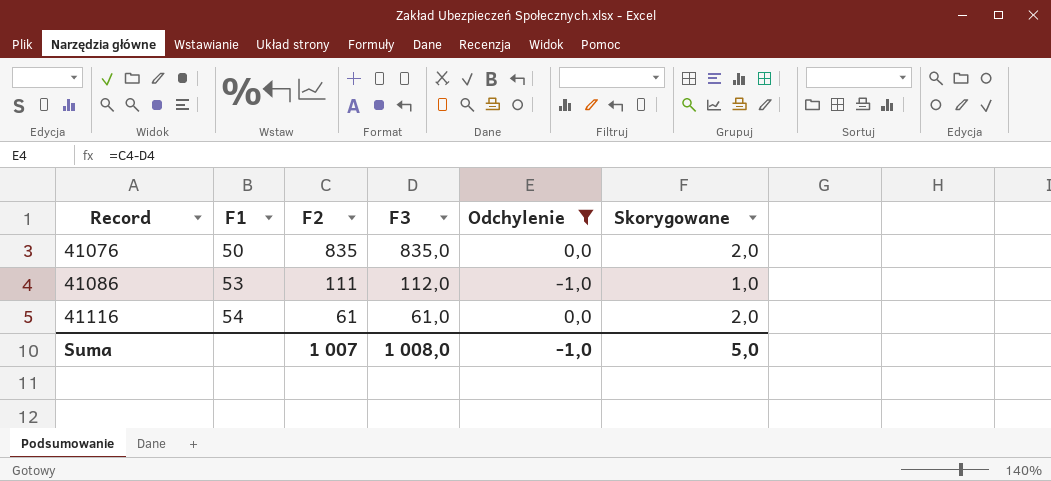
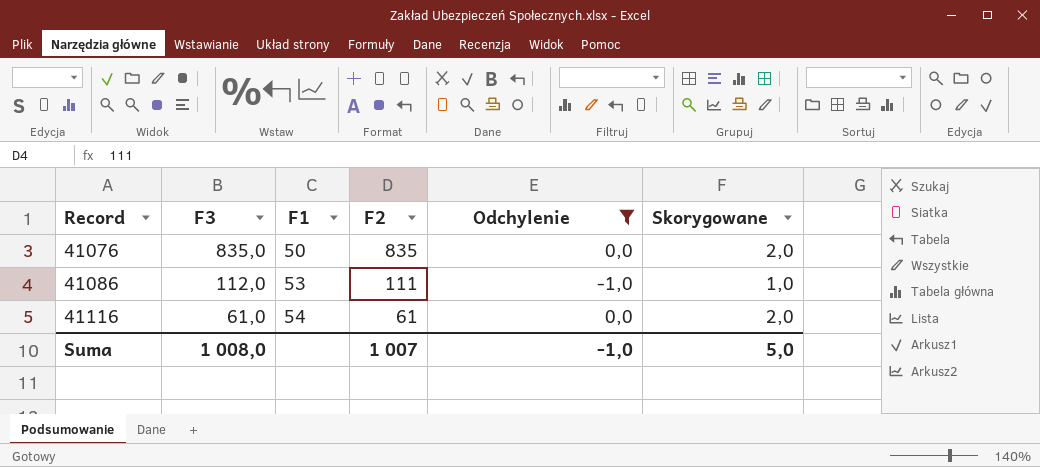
column F3 | position: 4 -> 2

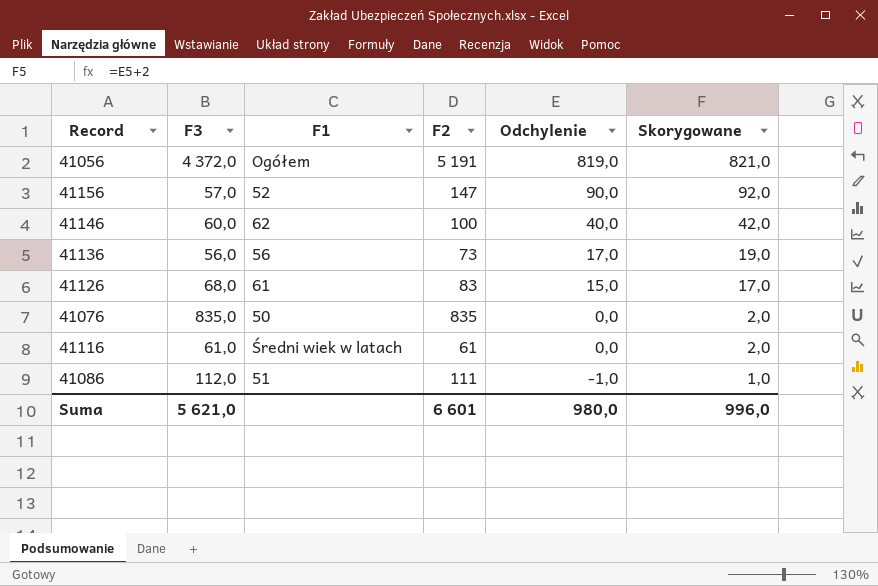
filter: Odchylenie <= 0,0 -> none
row order: Record ascending -> Odchylenie descending
41116 | F1: 54 -> Średni wiek w latach
41086 | F1: 53 -> 51
Suma | F3: 1 008,0 -> 5 621,0
Suma | F2: 1 007 -> 6 601
Suma | Odchylenie: -1,0 -> 980,0
Suma | Skorygowane: 5,0 -> 996,0

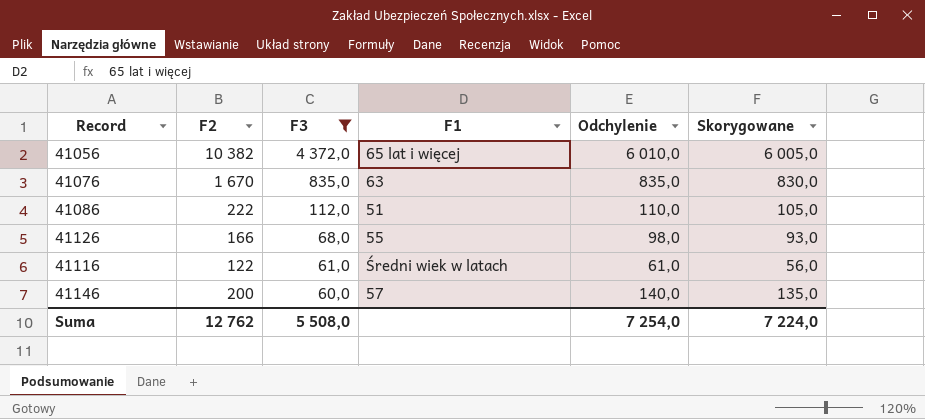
filter: none -> F3 >= 60,0
row order: Odchylenie descending -> F3 descending
column F2 | position: 4 -> 2
column Skorygowane | formula: [Odchylenie] + 2 -> [Odchylenie] - 5
41056 | F2: 5 191 -> 10 382
41056 | F1: Ogółem -> 65 lat i więcej
41056 | Odchylenie: 819,0 -> 6 010,0
41076 | F2: 835 -> 1 670
41076 | F1: 50 -> 63
41076 | Odchylenie: 0,0 -> 835,0
41086 | F2: 111 -> 222
41086 | Odchylenie: -1,0 -> 110,0
41126 | F2: 83 -> 166
41126 | F1: 61 -> 55
41126 | Odchylenie: 15,0 -> 98,0
41116 | F2: 61 -> 122
41116 | Odchylenie: 0,0 -> 61,0
41146 | F2: 100 -> 200
41146 | F1: 62 -> 57
41146 | Odchylenie: 40,0 -> 140,0
Suma | F2: 6 601 -> 12 762
Suma | F3: 5 621,0 -> 5 508,0
Suma | Odchylenie: 980,0 -> 7 254,0
Suma | Skorygowane: 996,0 -> 7 224,0

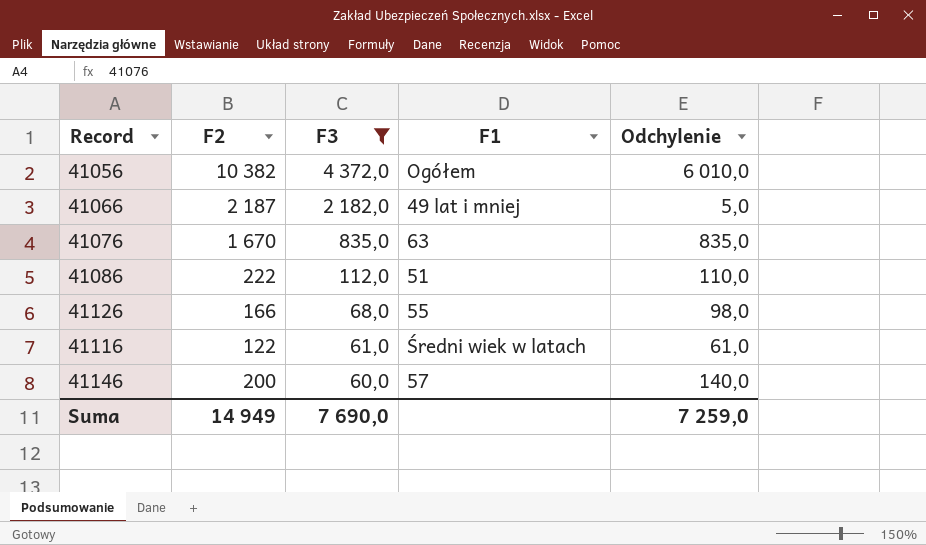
column Skorygowane | formula: [Odchylenie] - 5 -> none
41056 | F1: 65 lat i więcej -> Ogółem
row 41066: none -> 2 187 | 2 182,0 | 49 lat i mniej | 5,0
Suma | F2: 12 762 -> 14 949
Suma | F3: 5 508,0 -> 7 690,0
Suma | Odchylenie: 7 254,0 -> 7 259,0

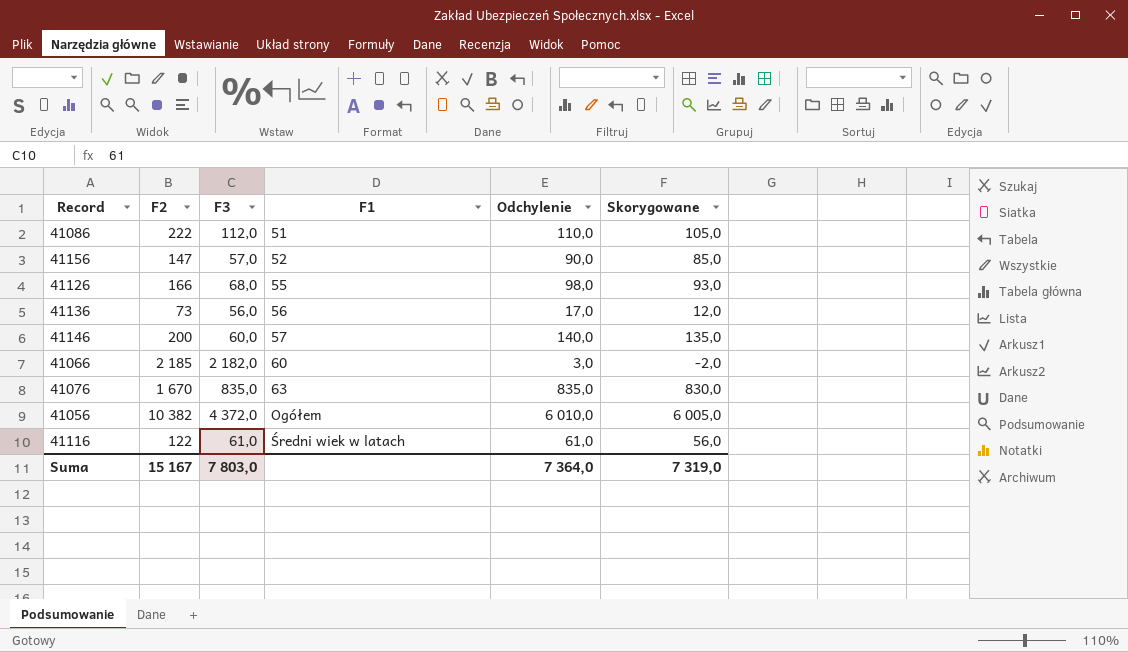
filter: F3 >= 60,0 -> none
row order: F3 descending -> F1 ascending
column Skorygowane | formula: none -> [Odchylenie] - 5
41066 | F2: 2 187 -> 2 185
41066 | F1: 49 lat i mniej -> 60
41066 | Odchylenie: 5,0 -> 3,0
Suma | F2: 14 949 -> 15 167
Suma | F3: 7 690,0 -> 7 803,0
Suma | Odchylenie: 7 259,0 -> 7 364,0

